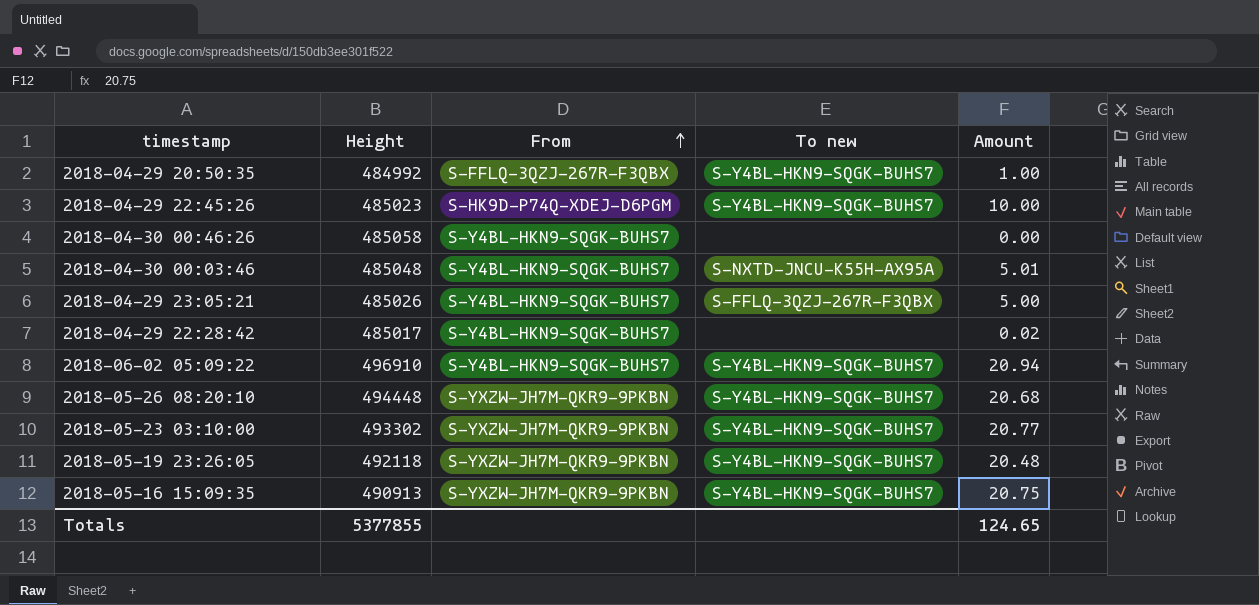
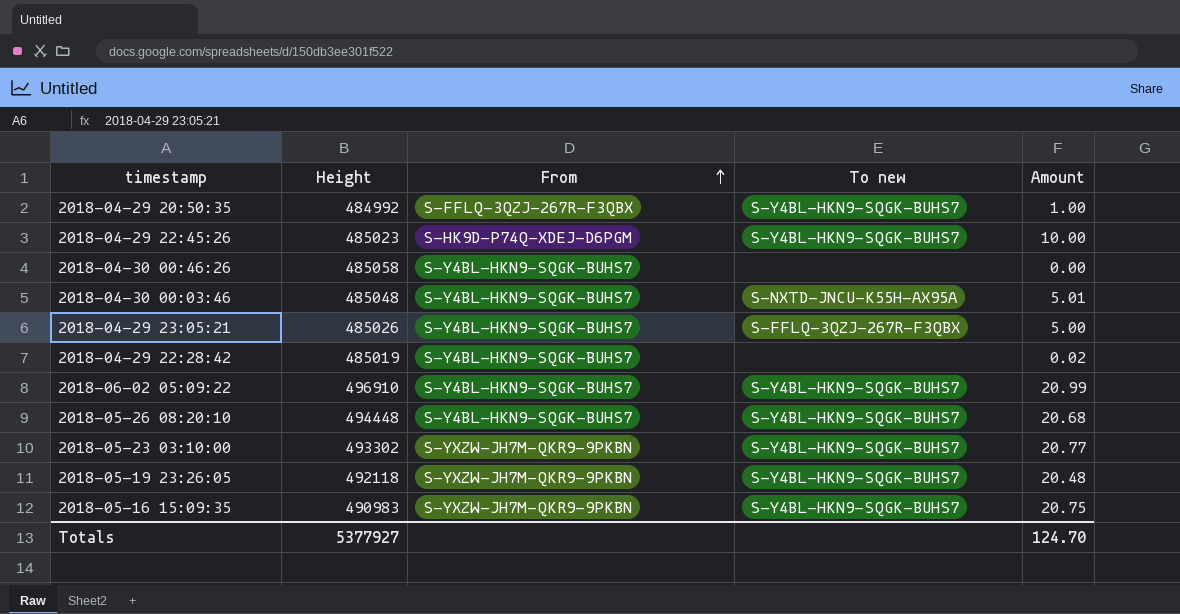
2018-04-29 22:28:42 | Height: 485017 -> 485019
2018-06-02 05:09:22 | Amount: 20.94 -> 20.99
2018-05-26 08:20:10 | From: S-YXZW-JH7M-QKR9-9PKBN -> S-Y4BL-HKN9-SQGK-BUHS7
2018-05-16 15:09:35 | Height: 490913 -> 490983
Totals | Height: 5377855 -> 5377927
Totals | Amount: 124.65 -> 124.70

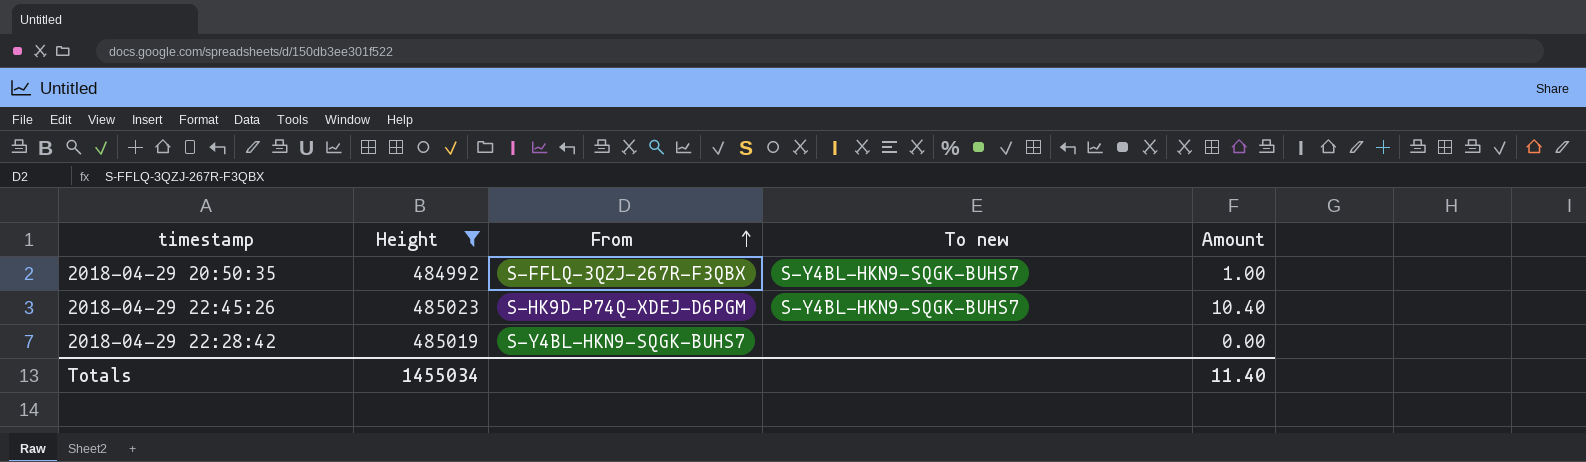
filter: none -> Height <= 485023
2018-04-29 22:45:26 | Amount: 10.00 -> 10.40
2018-04-29 22:28:42 | Amount: 0.02 -> 0.00
Totals | Height: 5377927 -> 1455034
Totals | Amount: 124.70 -> 11.40

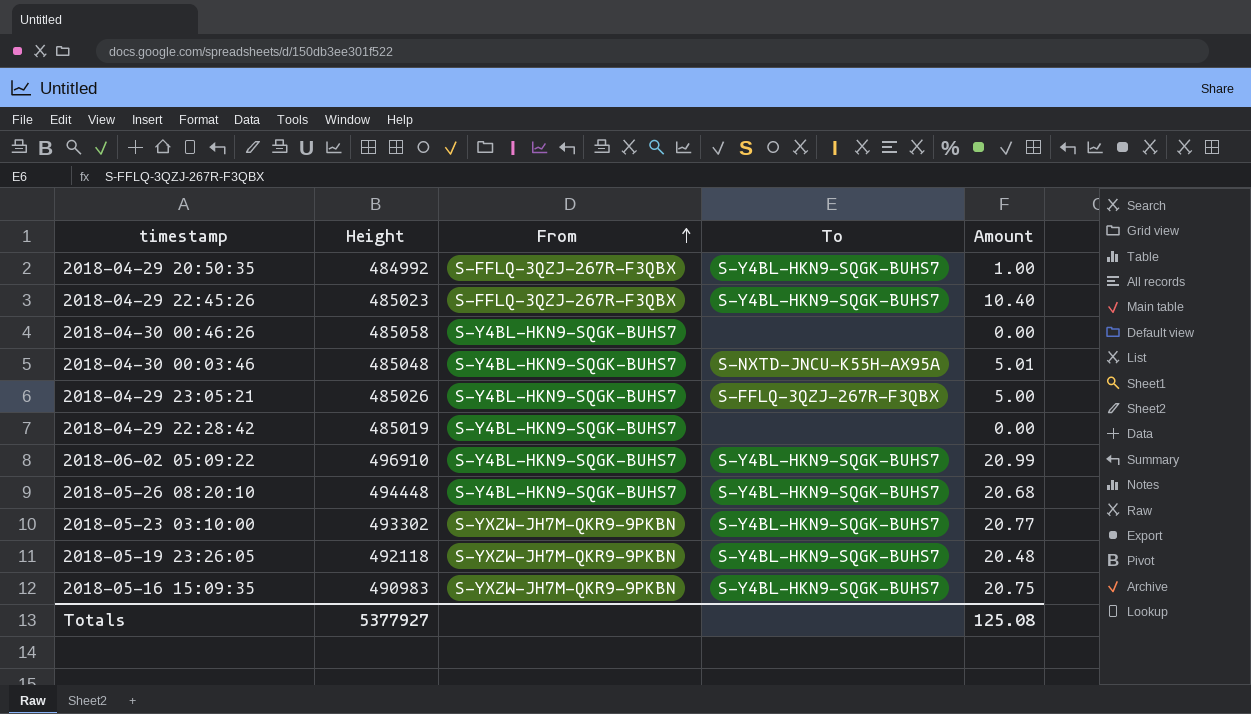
filter: Height <= 485023 -> none
column name: To new -> To
2018-04-29 22:45:26 | From: S-HK9D-P74Q-XDEJ-D6PGM -> S-FFLQ-3QZJ-267R-F3QBX
Totals | Height: 1455034 -> 5377927
Totals | Amount: 11.40 -> 125.08

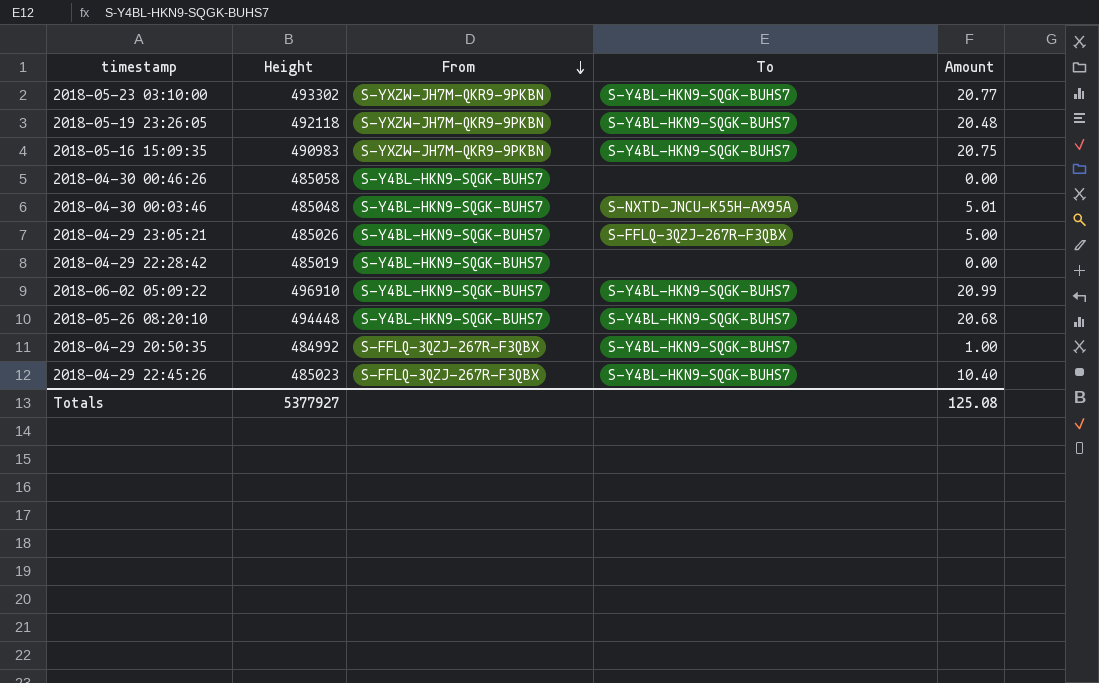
row order: From ascending -> From descending

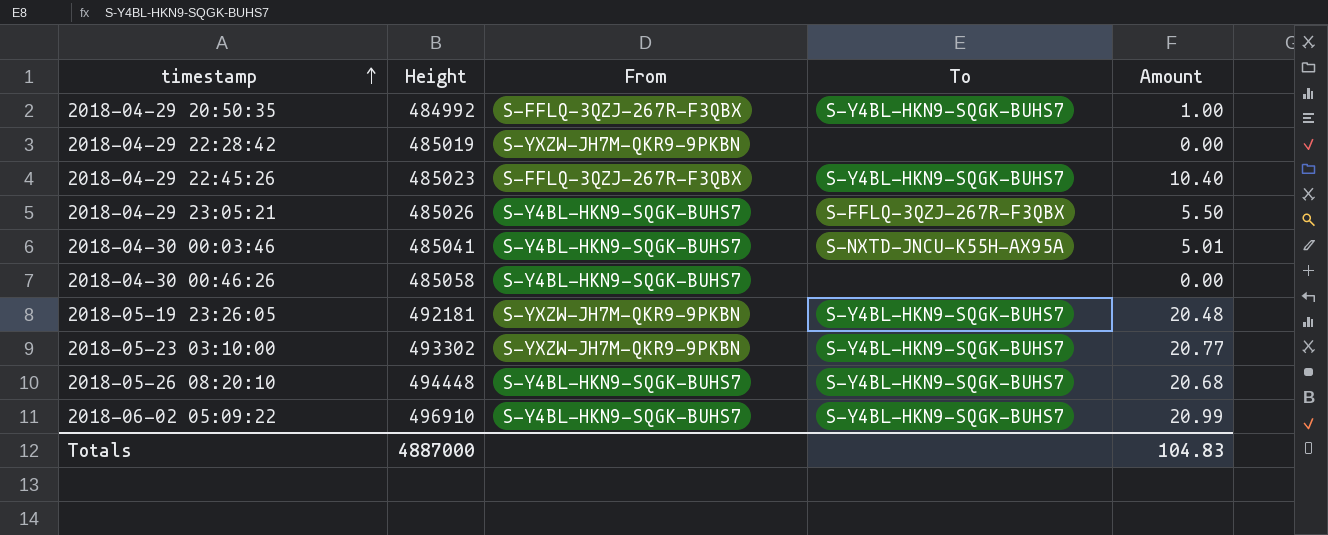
row order: From descending -> timestamp ascending
row 2018-05-16 15:09:35: 490983 | S-YXZW-JH7M-QKR9-9PKBN | S-Y4BL-HKN9-SQGK-BUHS7 | 20.75 -> none
2018-04-29 22:28:42 | From: S-Y4BL-HKN9-SQGK-BUHS7 -> S-YXZW-JH7M-QKR9-9PKBN
2018-04-29 23:05:21 | Amount: 5.00 -> 5.50
2018-04-30 00:03:46 | Height: 485048 -> 485041
2018-05-19 23:26:05 | Height: 492118 -> 492181
Totals | Height: 5377927 -> 4887000
Totals | Amount: 125.08 -> 104.83

